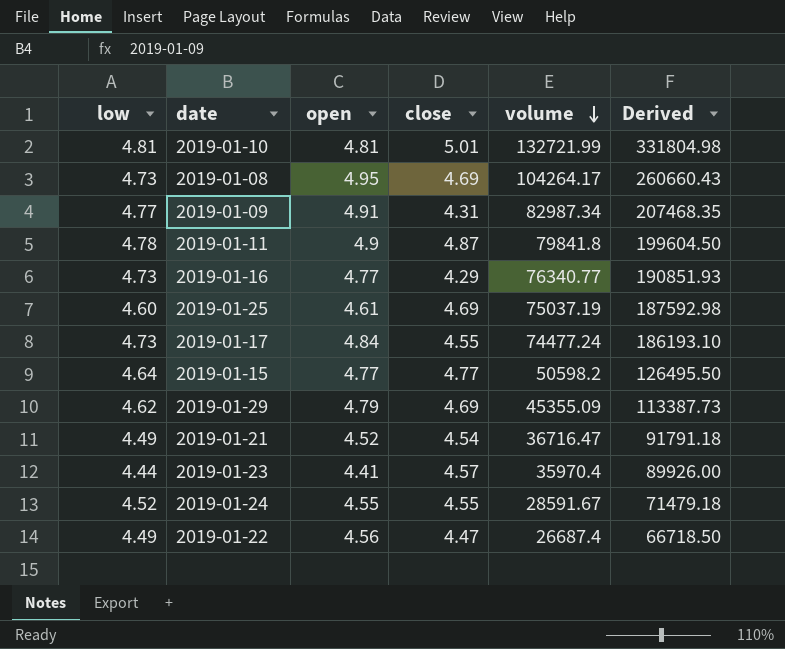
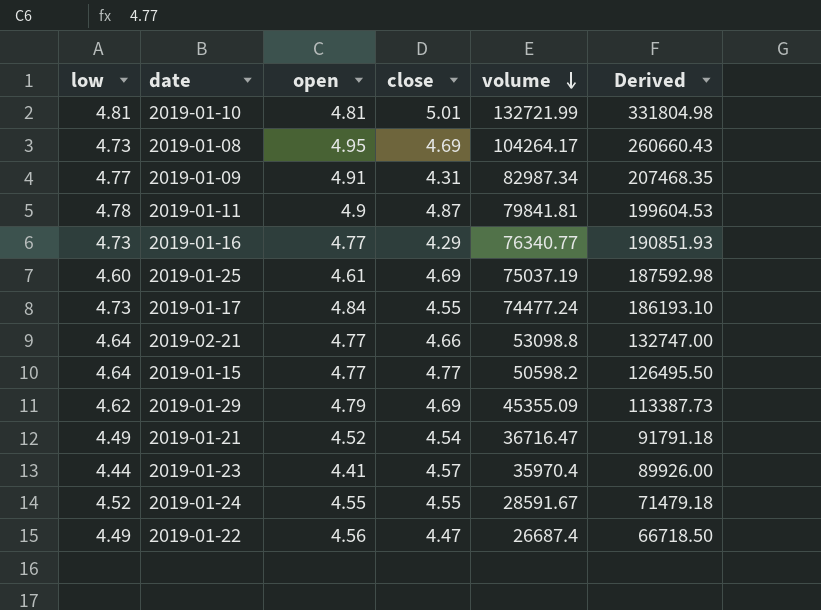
2019-01-11 | volume: 79841.8 -> 79841.81
2019-01-11 | Derived: 199604.50 -> 199604.53
row 2019-02-21: none -> 4.64 | 4.77 | 4.66 | 53098.8 | 132747.00

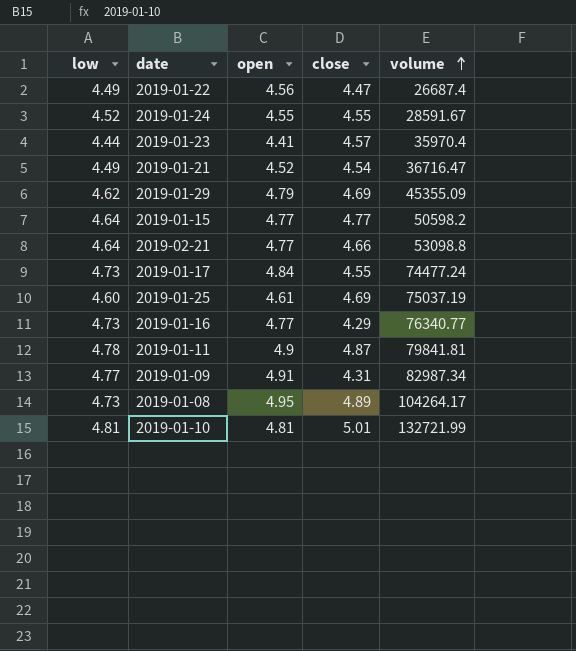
row order: volume descending -> volume ascending
column Derived | formula: [volume] * 2.5 -> none
2019-01-08 | close: 4.69 -> 4.89

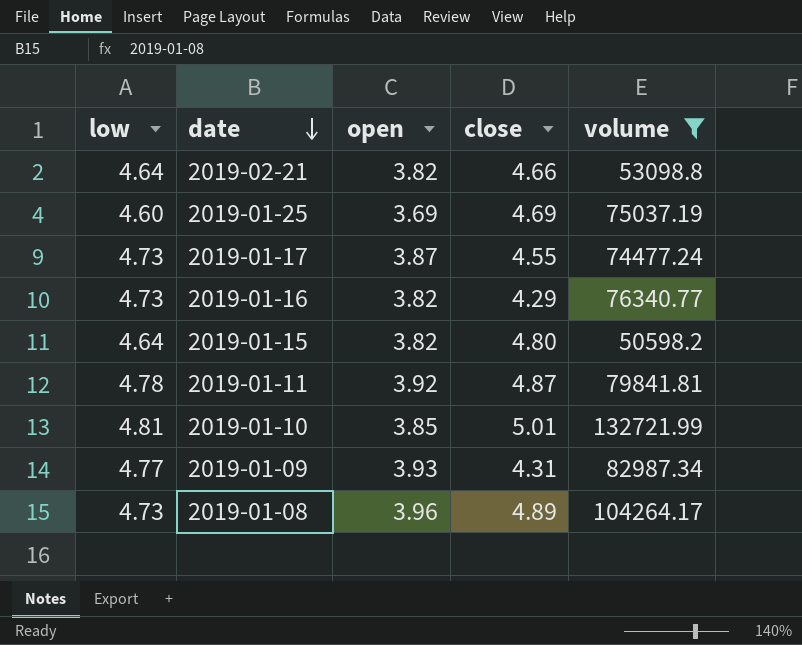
filter: none -> volume >= 50598.2
row order: volume ascending -> date descending
2019-02-21 | open: 4.77 -> 3.82
2019-01-25 | open: 4.61 -> 3.69
2019-01-17 | open: 4.84 -> 3.87
2019-01-16 | open: 4.77 -> 3.82
2019-01-15 | open: 4.77 -> 3.82
2019-01-15 | close: 4.77 -> 4.80
2019-01-11 | open: 4.9 -> 3.92
2019-01-10 | open: 4.81 -> 3.85
2019-01-09 | open: 4.91 -> 3.93
2019-01-08 | open: 4.95 -> 3.96

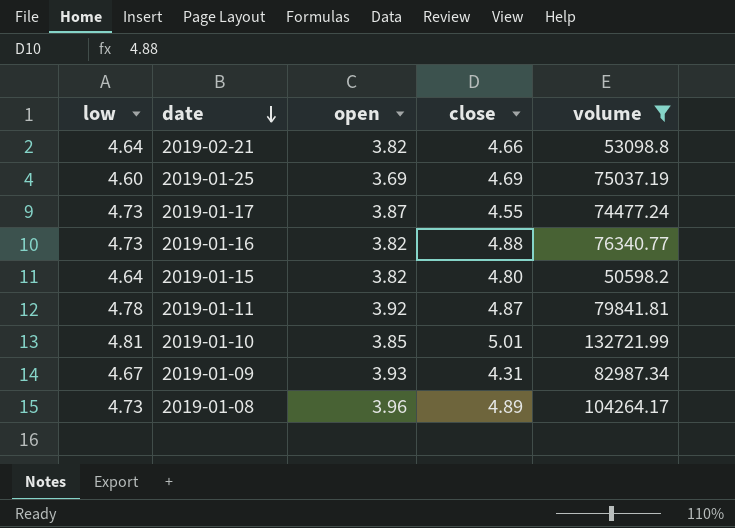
2019-01-16 | close: 4.29 -> 4.88
2019-01-09 | low: 4.77 -> 4.67

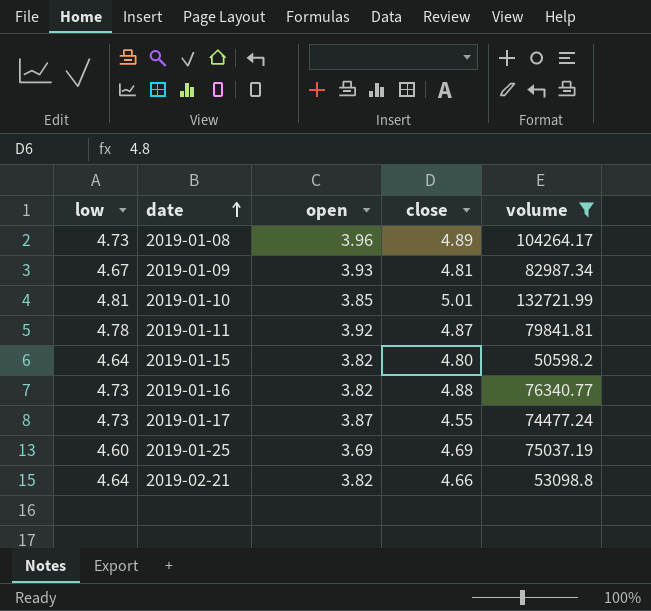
row order: date descending -> date ascending
2019-01-09 | close: 4.31 -> 4.81

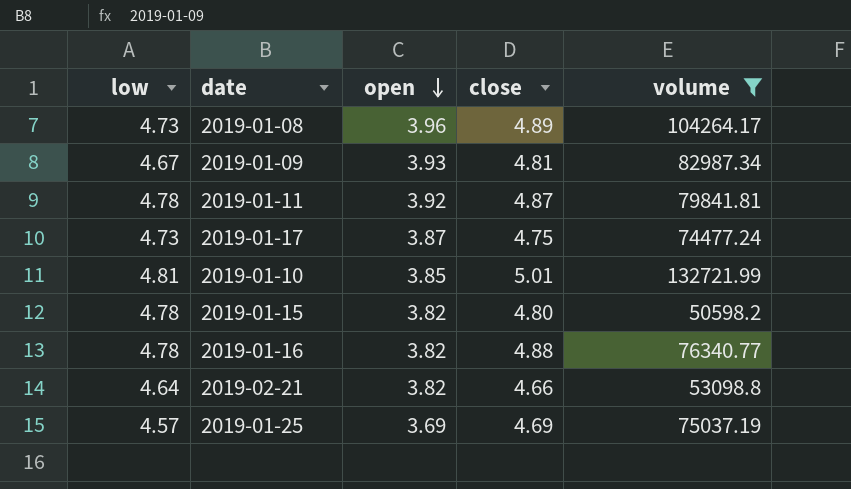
row order: date ascending -> open descending
2019-01-17 | close: 4.55 -> 4.75
2019-01-15 | low: 4.64 -> 4.78
2019-01-16 | low: 4.73 -> 4.78
2019-01-25 | low: 4.60 -> 4.57

